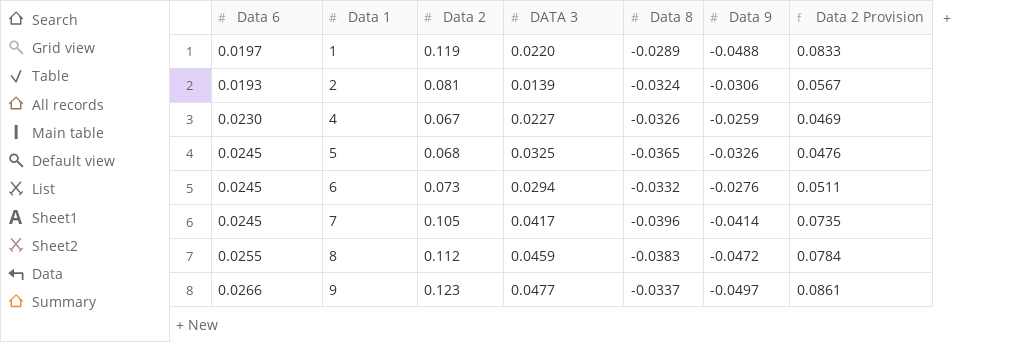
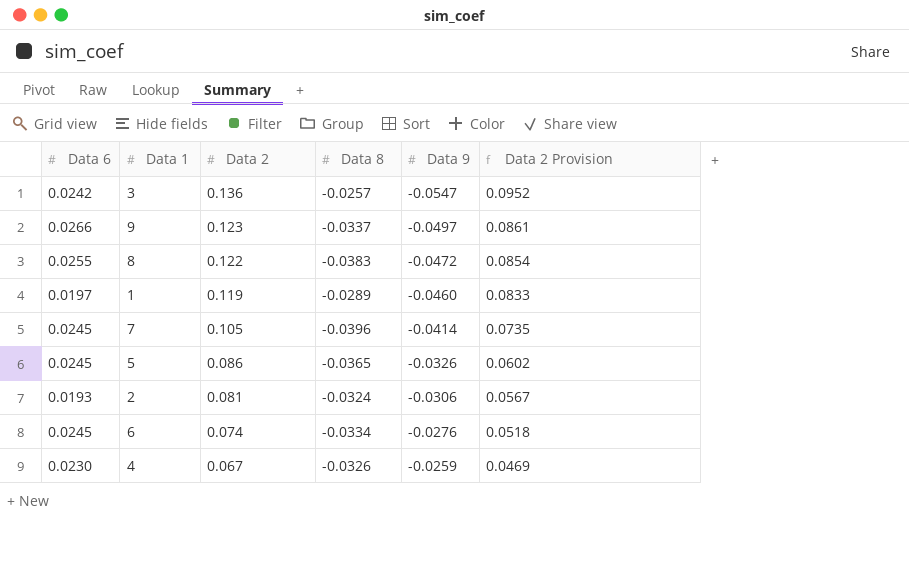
row order: Data 1 ascending -> Data 2 descending
column DATA 3 | position: 4 -> none
row 3: none -> 0.0242 | 0.136 | -0.0257 | -0.0547 | 0.0952
8 | Data 2: 0.112 -> 0.122
8 | Data 2 Provision: 0.0784 -> 0.0854
1 | Data 9: -0.0488 -> -0.0460
5 | Data 2: 0.068 -> 0.086
5 | Data 2 Provision: 0.0476 -> 0.0602
6 | Data 2: 0.073 -> 0.074
6 | Data 8: -0.0332 -> -0.0334
6 | Data 2 Provision: 0.0511 -> 0.0518

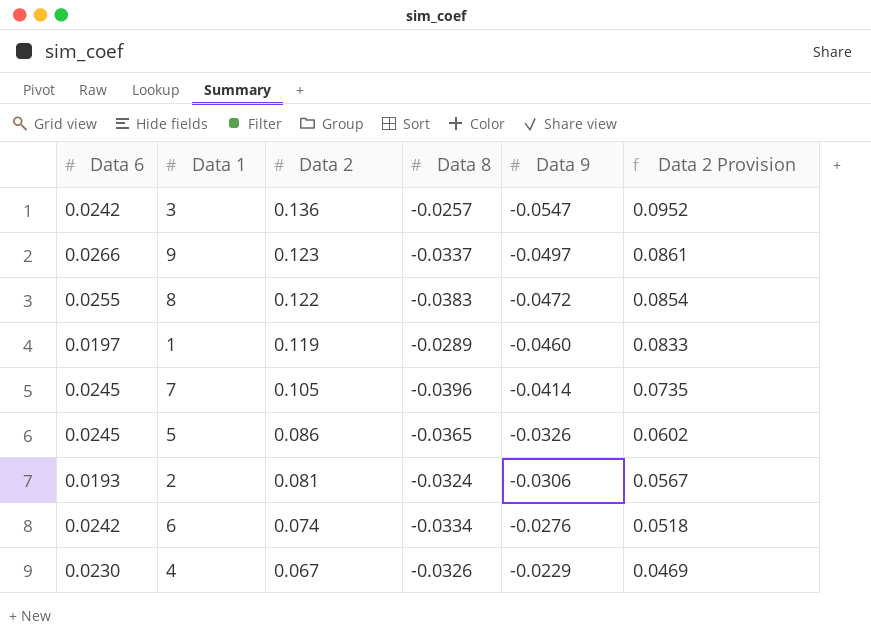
6 | Data 6: 0.0245 -> 0.0242
4 | Data 9: -0.0259 -> -0.0229

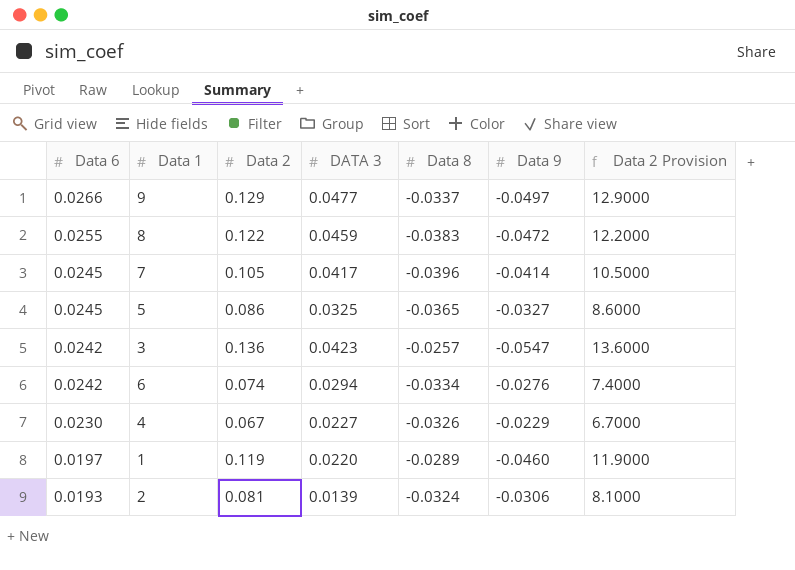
row order: Data 2 descending -> Data 6 descending
column DATA 3 | position: none -> 4
column Data 2 Provision | formula: [Data 2] * 0.7 -> [Data 2] * 100
9 | Data 2: 0.123 -> 0.129
5 | Data 9: -0.0326 -> -0.0327

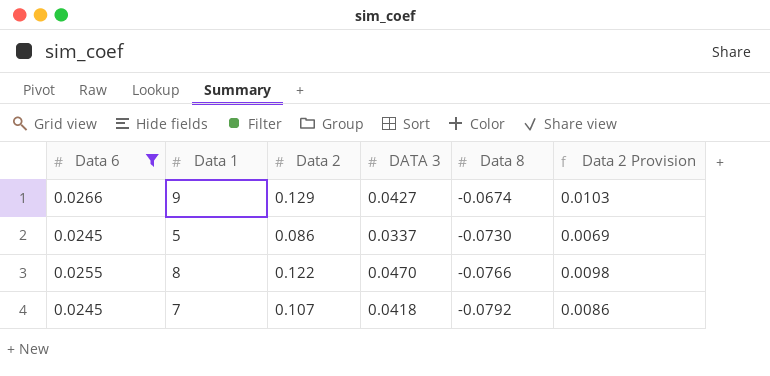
filter: none -> Data 6 >= 0.0245
row order: Data 6 descending -> Data 8 descending
column Data 9 | position: 6 -> none
column Data 2 Provision | formula: [Data 2] * 100 -> [Data 2] * 0.08
9 | DATA 3: 0.0477 -> 0.0427
9 | Data 8: -0.0337 -> -0.0674
5 | DATA 3: 0.0325 -> 0.0337
5 | Data 8: -0.0365 -> -0.0730
8 | DATA 3: 0.0459 -> 0.0470
8 | Data 8: -0.0383 -> -0.0766
7 | Data 2: 0.105 -> 0.107
7 | DATA 3: 0.0417 -> 0.0418
7 | Data 8: -0.0396 -> -0.0792

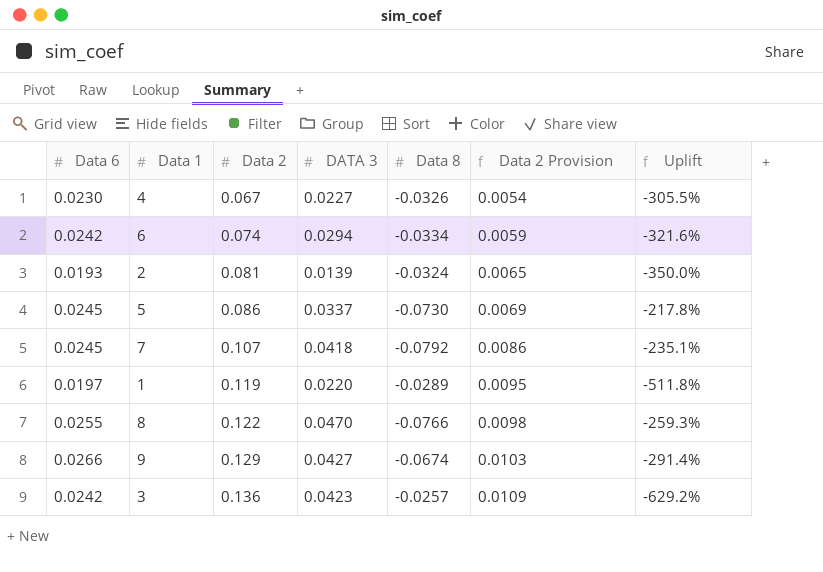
filter: Data 6 >= 0.0245 -> none
row order: Data 8 descending -> Data 2 ascending
column Uplift | formula: none -> ([Data 2] - [Data 8]) / [Data 8]

